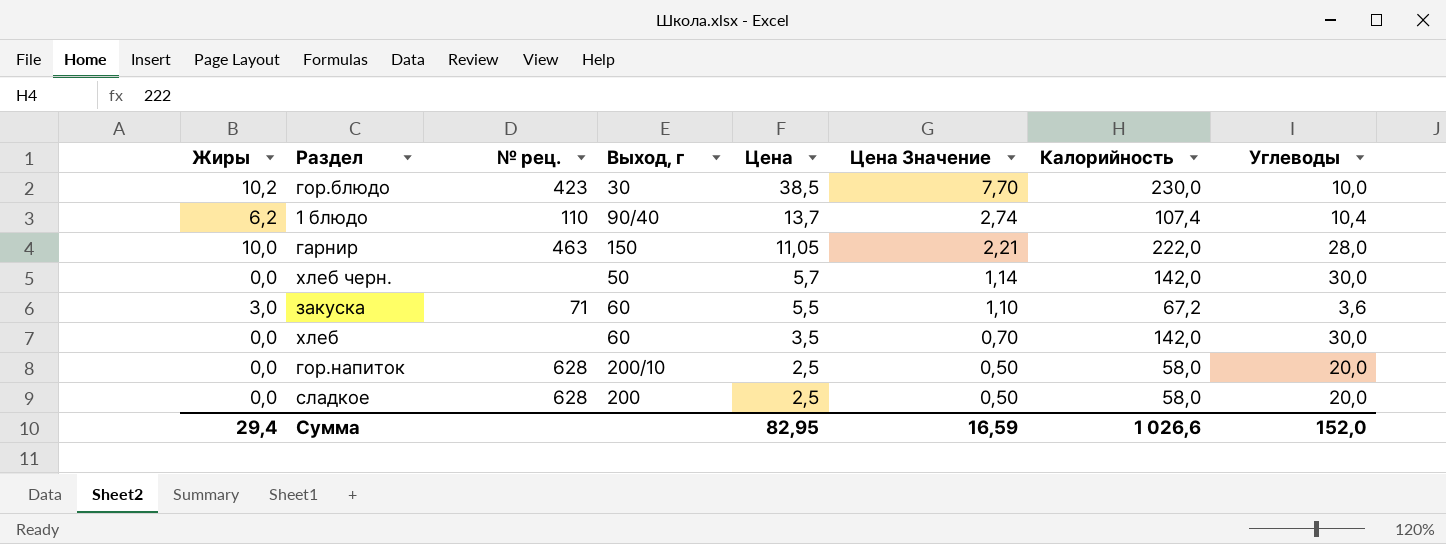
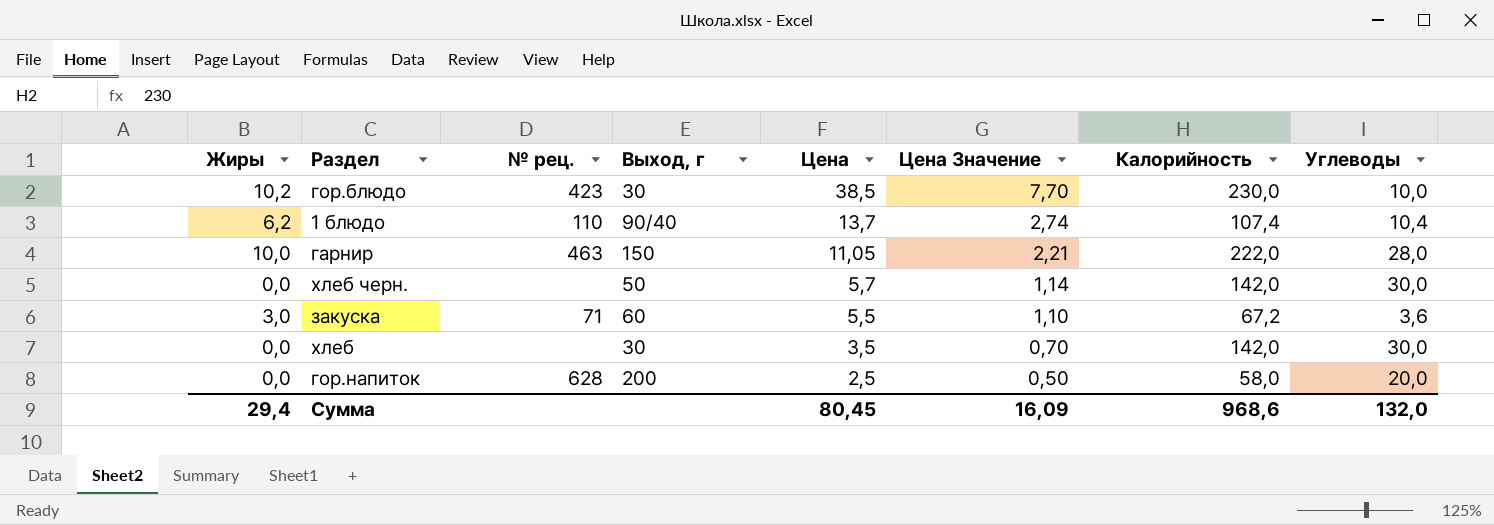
row сладкое: 0,0 | 628 | 200 | 2,5 | 0,50 | 58,0 | 20,0 -> none
хлеб | Выход, г: 60 -> 30
гор.напиток | Выход, г: 200/10 -> 200
Сумма | Цена: 82,95 -> 80,45
Сумма | Цена Значение: 16,59 -> 16,09
Сумма | Калорийность: 1 026,6 -> 968,6
Сумма | Углеводы: 152,0 -> 132,0

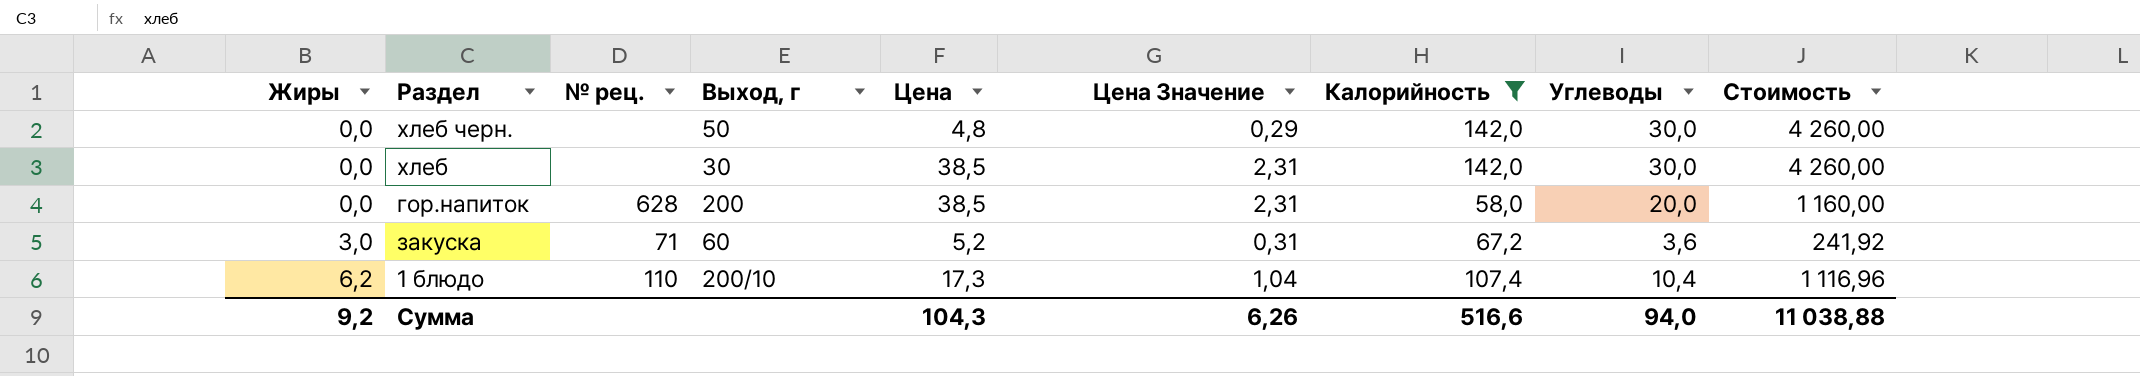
filter: none -> Калорийность <= 142,0
row order: Цена descending -> Жиры ascending
column Цена Значение | formula: [Цена] * 0,2 -> [Цена] * 0,06
column Стоимость | formula: none -> [Калорийность] * [Углеводы]
хлеб черн. | Цена: 5,7 -> 4,8
хлеб | Цена: 3,5 -> 38,5
гор.напиток | Цена: 2,5 -> 38,5
закуска | Цена: 5,5 -> 5,2
1 блюдо | Выход, г: 90/40 -> 200/10
1 блюдо | Цена: 13,7 -> 17,3
Сумма | Жиры: 29,4 -> 9,2
Сумма | Цена: 80,45 -> 104,3
Сумма | Цена Значение: 16,09 -> 6,26
Сумма | Калорийность: 968,6 -> 516,6
Сумма | Углеводы: 132,0 -> 94,0

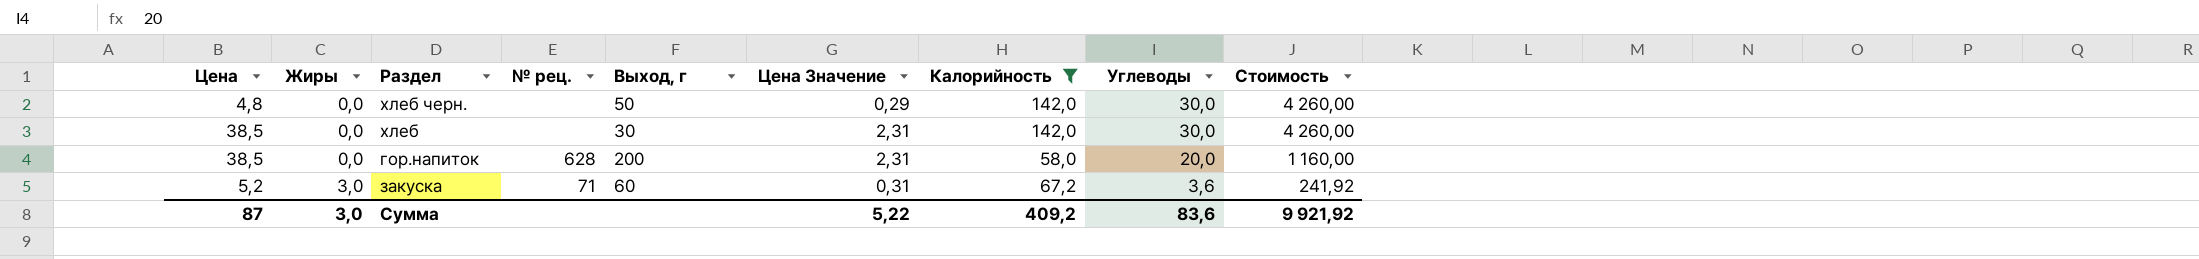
column Цена | position: 5 -> 1
row 1 блюдо: 6,2 | 110 | 200/10 | 17,3 | 1,04 | 107,4 | 10,4 | 1 116,96 -> none
Сумма | Цена: 104,3 -> 87
Сумма | Жиры: 9,2 -> 3,0
Сумма | Цена Значение: 6,26 -> 5,22
Сумма | Калорийность: 516,6 -> 409,2
Сумма | Углеводы: 94,0 -> 83,6
Сумма | Стоимость: 11 038,88 -> 9 921,92

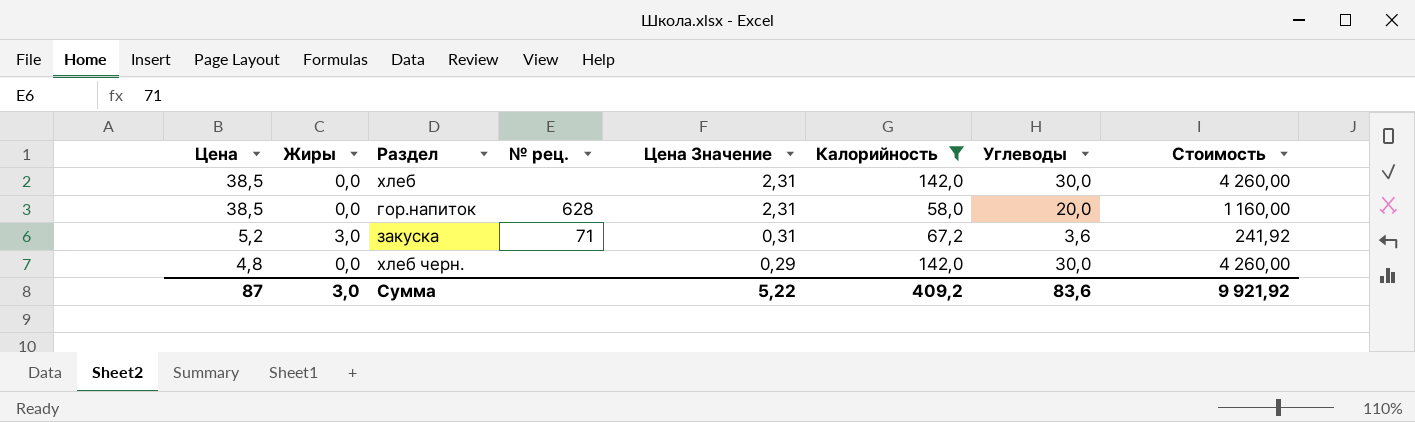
row order: Жиры ascending -> Цена descending
column Выход, г | position: 5 -> none

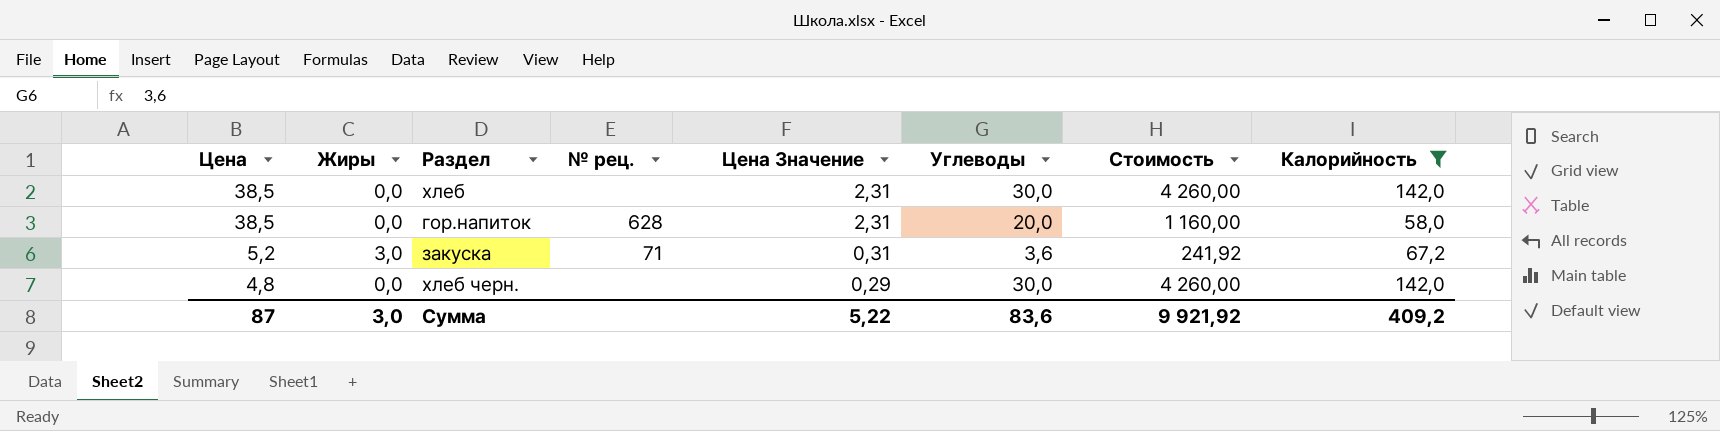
column Калорийность | position: 6 -> 8

